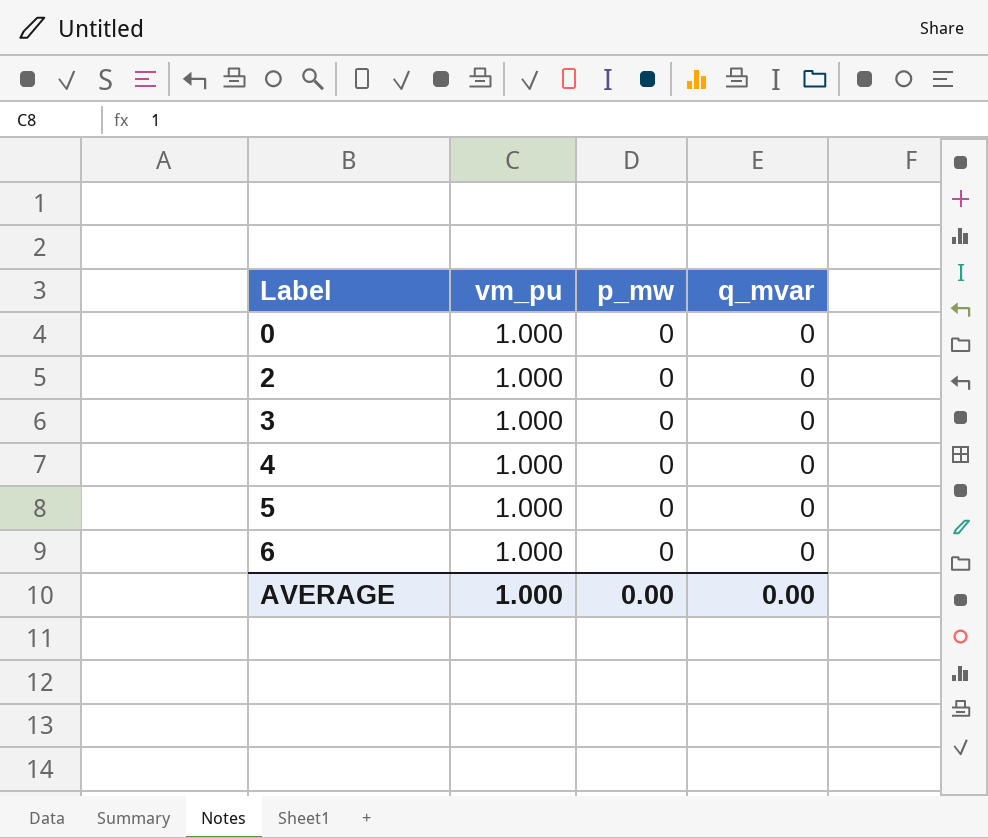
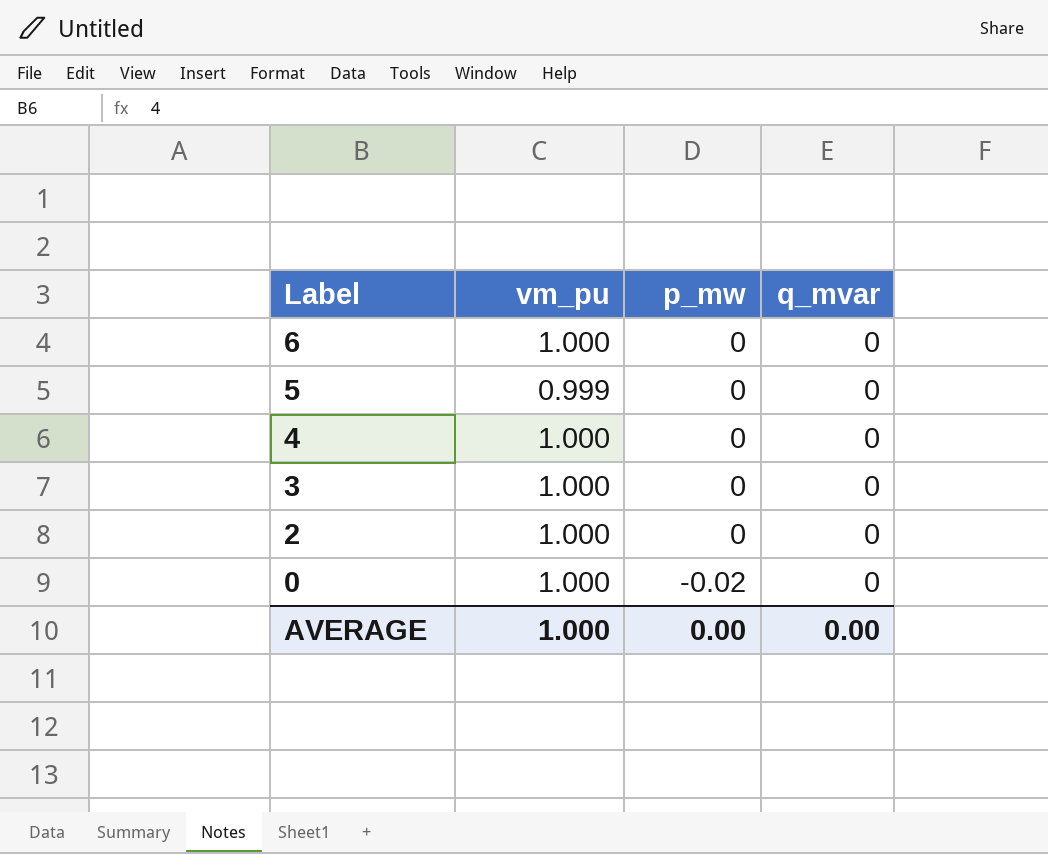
row order: Label ascending -> Label descending
5 | vm_pu: 1.000 -> 0.999
0 | p_mw: 0 -> -0.02

